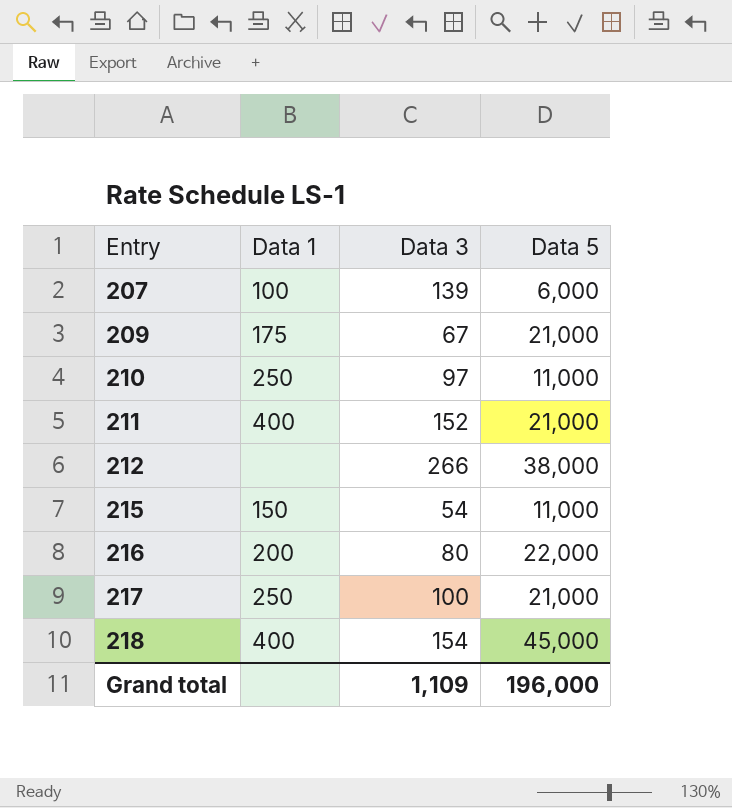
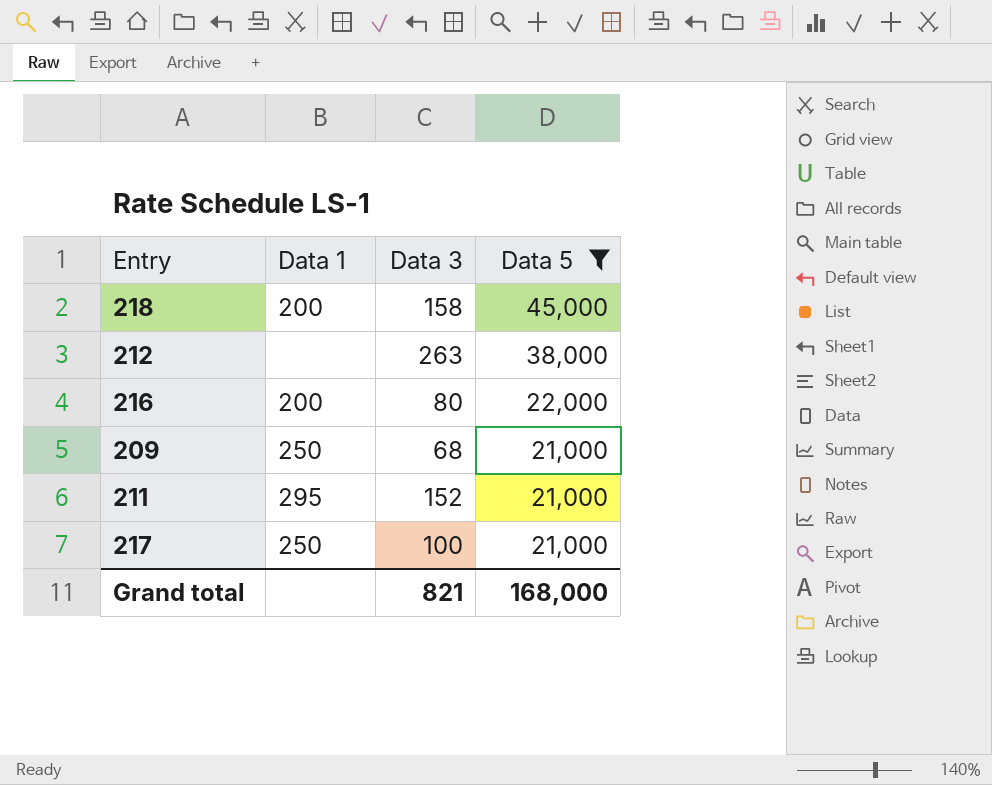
filter: none -> Data 5 >= 21,000
row order: Entry ascending -> Data 5 descending
218 | Data 1: 400 -> 200
218 | Data 3: 154 -> 158
212 | Data 3: 266 -> 263
209 | Data 1: 175 -> 250
209 | Data 3: 67 -> 68
211 | Data 1: 400 -> 295
Grand total | Data 3: 1,109 -> 821
Grand total | Data 5: 196,000 -> 168,000

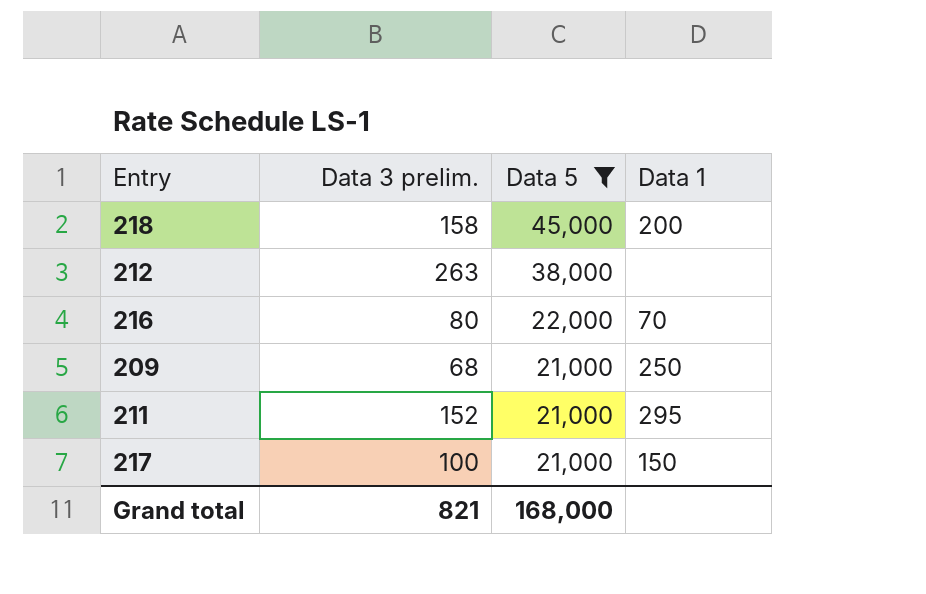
column name: Data 3 -> Data 3 prelim.
column Data 1 | position: 2 -> 4
216 | Data 1: 200 -> 70
217 | Data 1: 250 -> 150

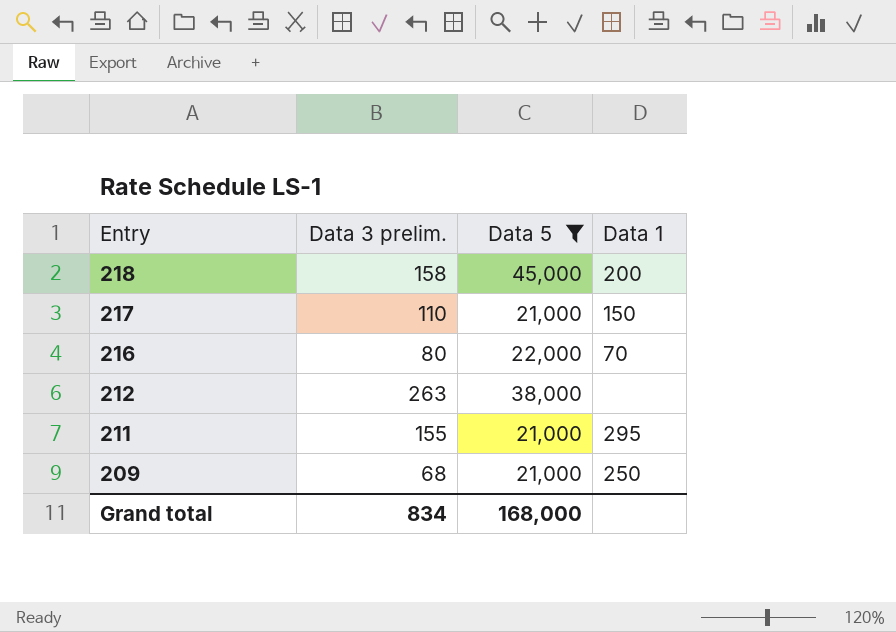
row order: Data 5 descending -> Entry descending
217 | Data 3 prelim.: 100 -> 110
211 | Data 3 prelim.: 152 -> 155
Grand total | Data 3 prelim.: 821 -> 834

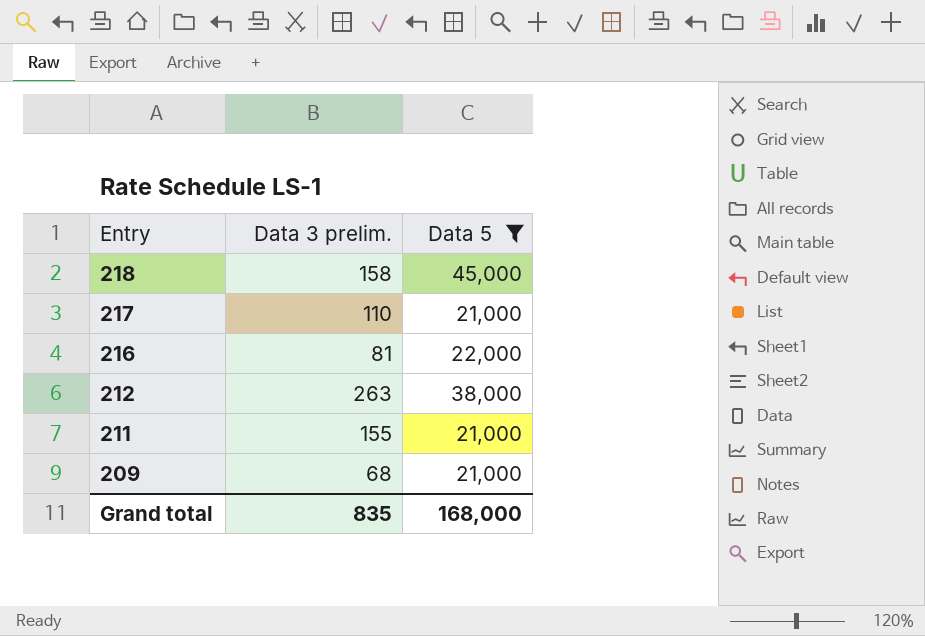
column Data 1 | position: 4 -> none
216 | Data 3 prelim.: 80 -> 81
Grand total | Data 3 prelim.: 834 -> 835

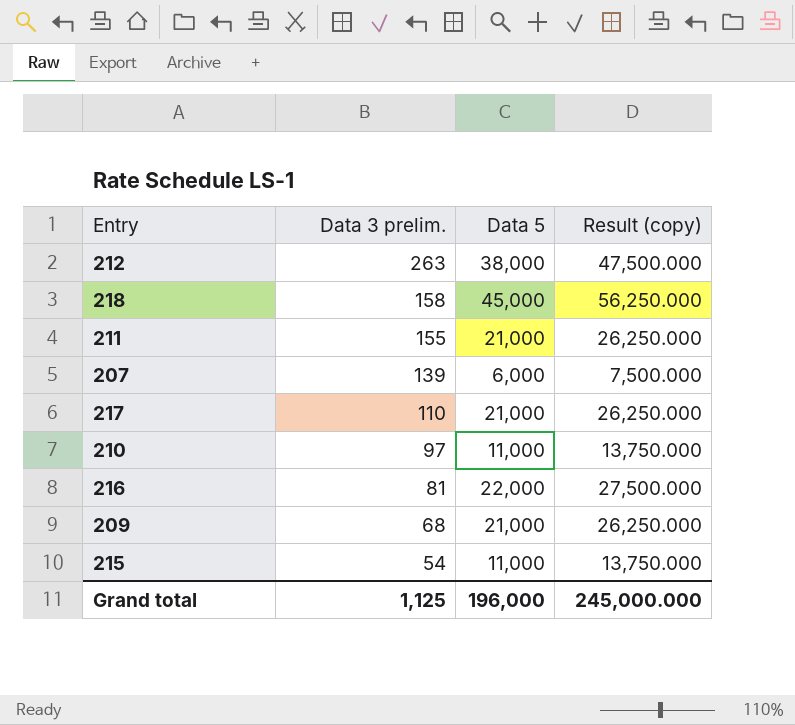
filter: Data 5 >= 21,000 -> none
row order: Entry descending -> Data 3 prelim. descending
column Result (copy) | formula: none -> [Data 5] * 1.25
Grand total | Data 3 prelim.: 835 -> 1,125
Grand total | Data 5: 168,000 -> 196,000

